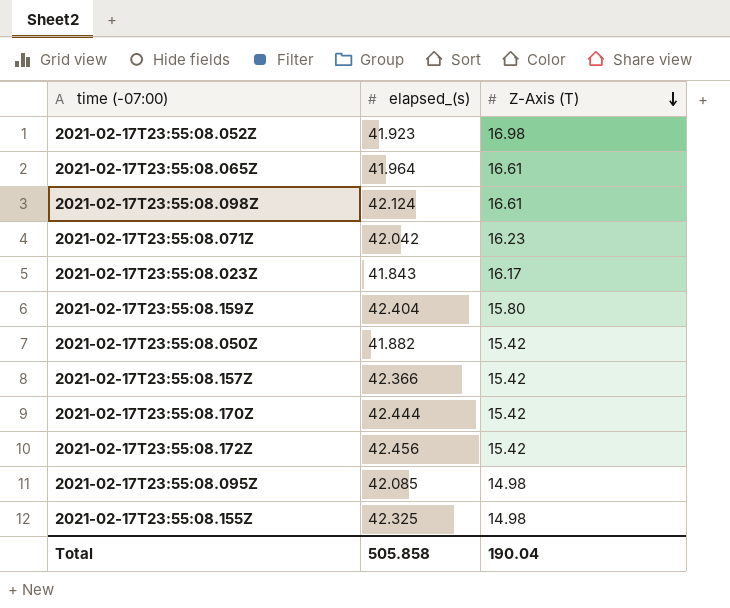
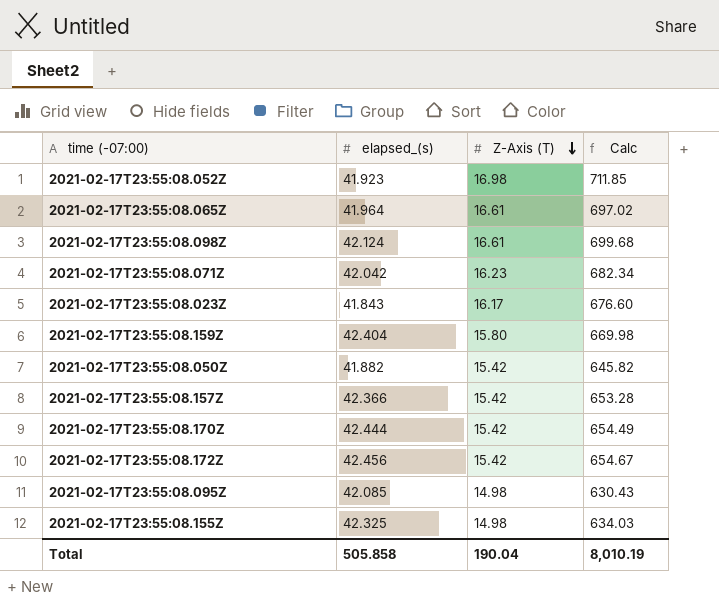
column Calc | formula: none -> [elapsed_(s)] * [Z-Axis (T)]

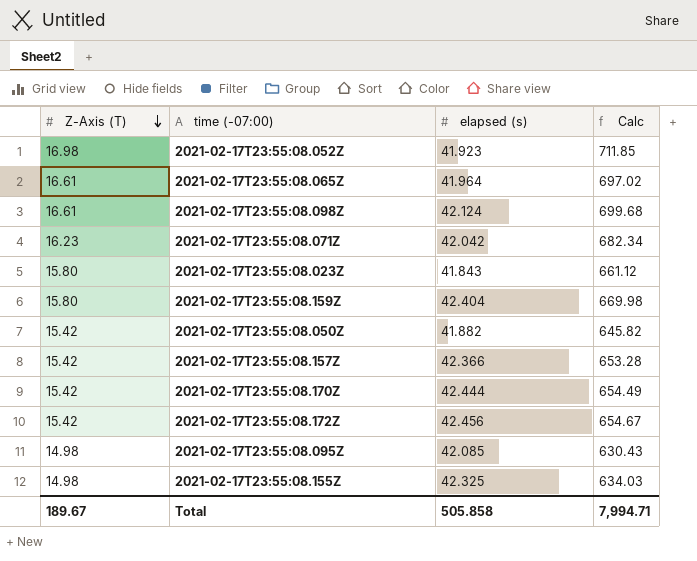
column Z-Axis (T) | position: 3 -> 1
column name: elapsed_(s) -> elapsed (s)
2021-02-17T23:55:08.023Z | Z-Axis (T): 16.17 -> 15.80
2021-02-17T23:55:08.023Z | Calc: 676.60 -> 661.12
Total | Z-Axis (T): 190.04 -> 189.67
Total | Calc: 8,010.19 -> 7,994.71

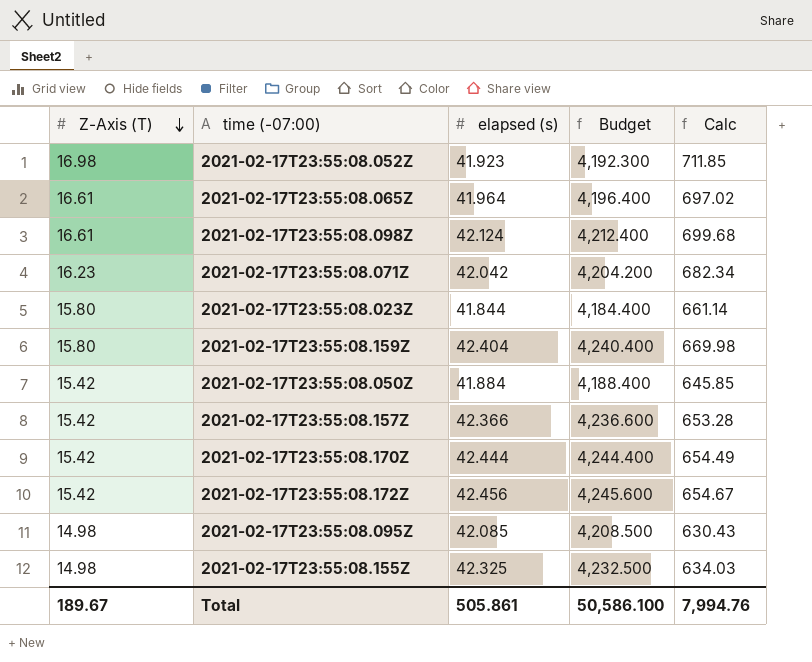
column Budget | formula: none -> [elapsed (s)] * 100
2021-02-17T23:55:08.023Z | elapsed (s): 41.843 -> 41.844
2021-02-17T23:55:08.023Z | Calc: 661.12 -> 661.14
2021-02-17T23:55:08.050Z | elapsed (s): 41.882 -> 41.884
2021-02-17T23:55:08.050Z | Calc: 645.82 -> 645.85
Total | elapsed (s): 505.858 -> 505.861
Total | Calc: 7,994.71 -> 7,994.76

